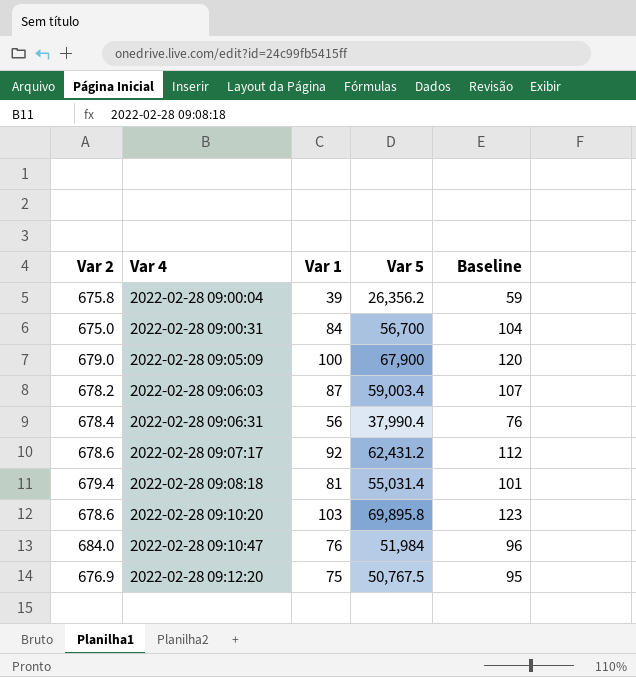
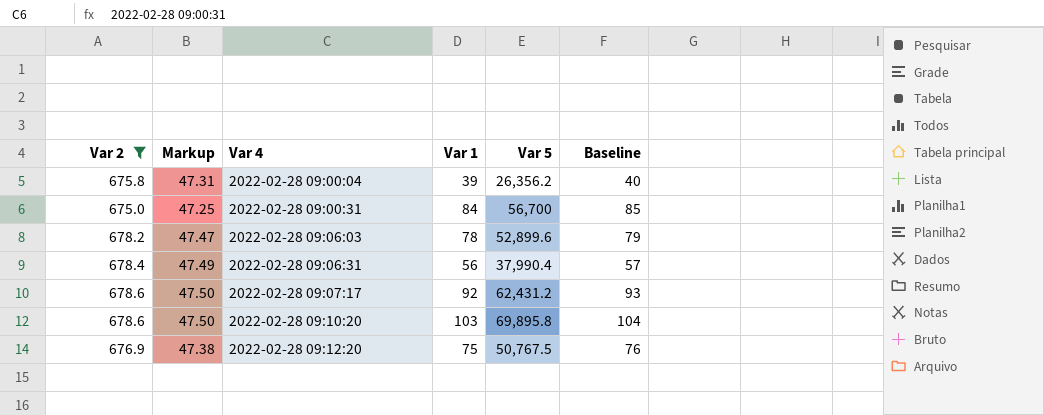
filter: none -> Var 2 <= 678.6
column Markup | formula: none -> [Var 2] * 0.07
column Baseline | formula: [Var 1] + 20 -> [Var 1] + 1
2022-02-28 09:06:03 | Var 1: 87 -> 78
2022-02-28 09:06:03 | Var 5: 59,003.4 -> 52,899.6

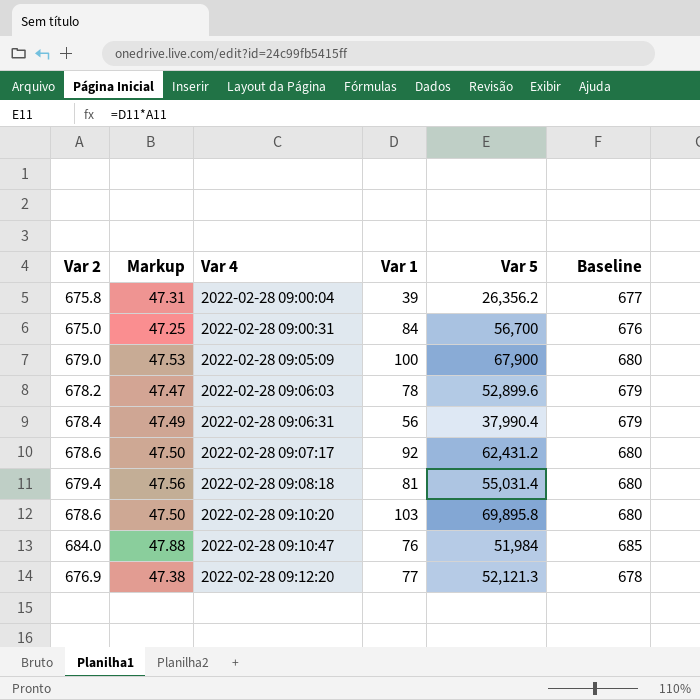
filter: Var 2 <= 678.6 -> none
column Baseline | formula: [Var 1] + 1 -> [Var 2] + 1
2022-02-28 09:12:20 | Var 1: 75 -> 77
2022-02-28 09:12:20 | Var 5: 50,767.5 -> 52,121.3

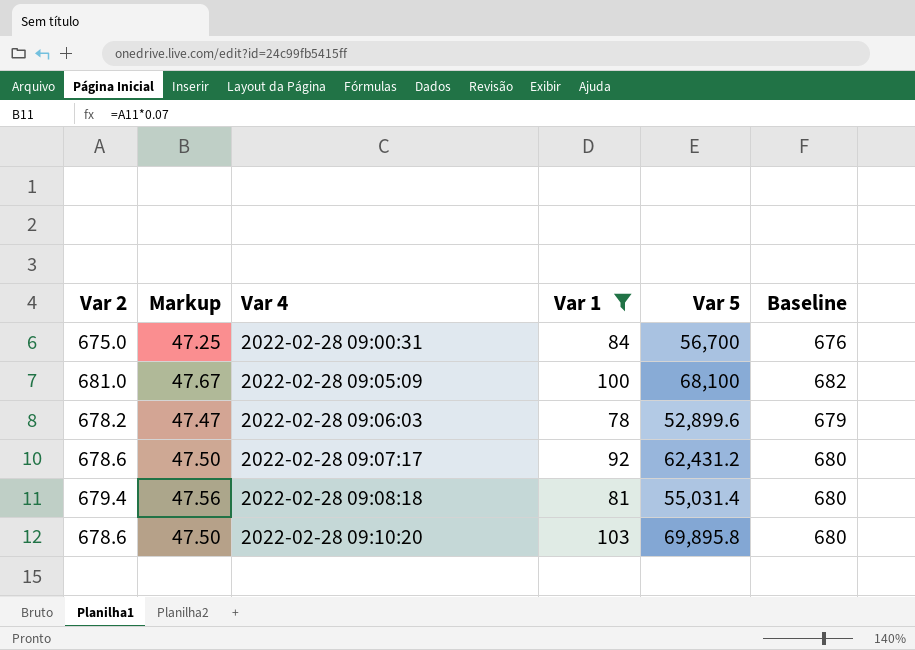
filter: none -> Var 1 >= 78
2022-02-28 09:05:09 | Var 2: 679.0 -> 681.0
2022-02-28 09:05:09 | Markup: 47.53 -> 47.67
2022-02-28 09:05:09 | Var 5: 67,900 -> 68,100
2022-02-28 09:05:09 | Baseline: 680 -> 682

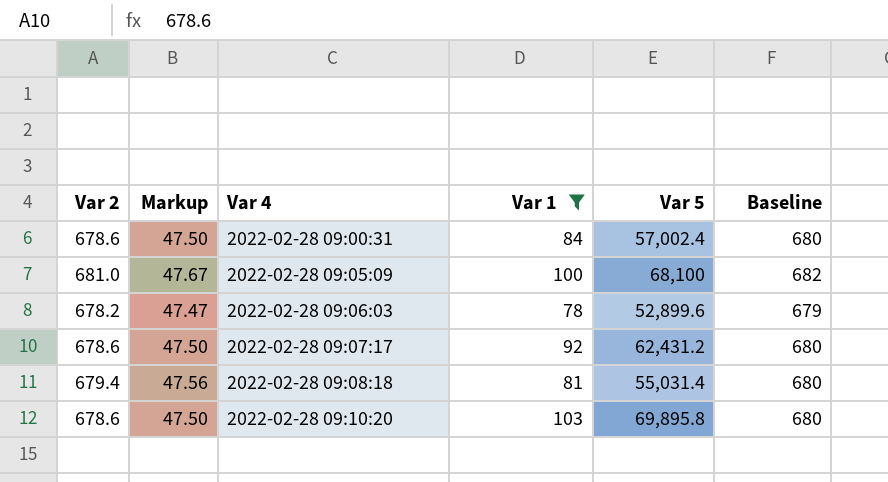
2022-02-28 09:00:31 | Var 2: 675.0 -> 678.6
2022-02-28 09:00:31 | Markup: 47.25 -> 47.50
2022-02-28 09:00:31 | Var 5: 56,700 -> 57,002.4
2022-02-28 09:00:31 | Baseline: 676 -> 680

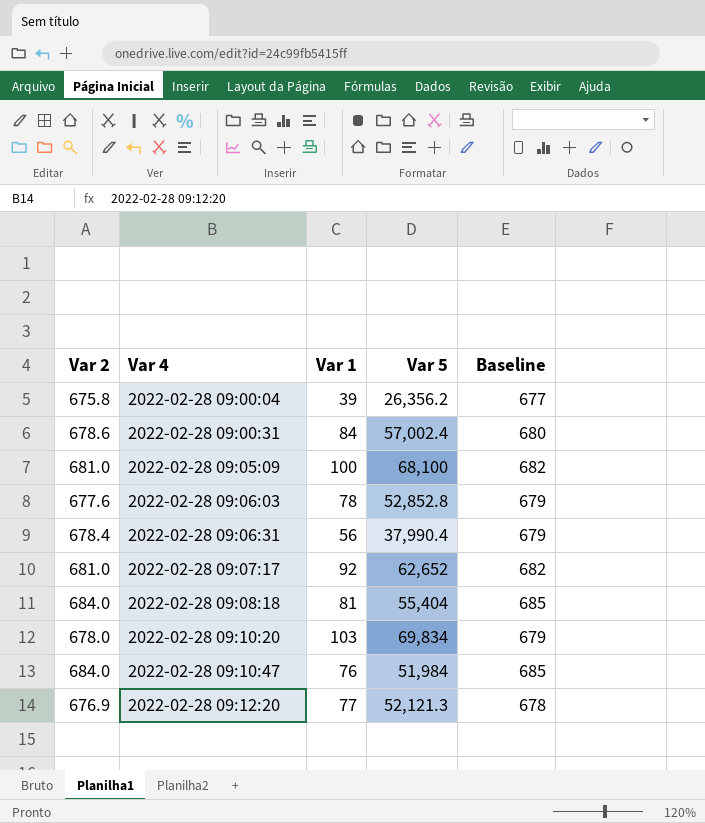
filter: Var 1 >= 78 -> none
column Markup | formula: [Var 2] * 0.07 -> none
2022-02-28 09:06:03 | Var 2: 678.2 -> 677.6
2022-02-28 09:06:03 | Var 5: 52,899.6 -> 52,852.8
2022-02-28 09:07:17 | Var 2: 678.6 -> 681.0
2022-02-28 09:07:17 | Var 5: 62,431.2 -> 62,652
2022-02-28 09:07:17 | Baseline: 680 -> 682
2022-02-28 09:08:18 | Var 2: 679.4 -> 684.0
2022-02-28 09:08:18 | Var 5: 55,031.4 -> 55,404
2022-02-28 09:08:18 | Baseline: 680 -> 685
2022-02-28 09:10:20 | Var 2: 678.6 -> 678.0
2022-02-28 09:10:20 | Var 5: 69,895.8 -> 69,834
2022-02-28 09:10:20 | Baseline: 680 -> 679

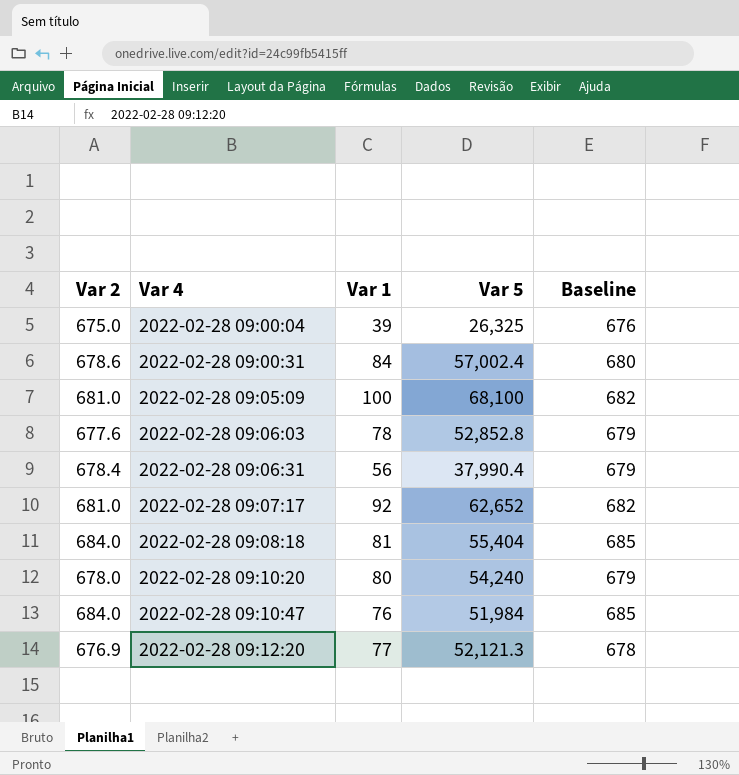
2022-02-28 09:00:04 | Var 2: 675.8 -> 675.0
2022-02-28 09:00:04 | Var 5: 26,356.2 -> 26,325
2022-02-28 09:00:04 | Baseline: 677 -> 676
2022-02-28 09:10:20 | Var 1: 103 -> 80
2022-02-28 09:10:20 | Var 5: 69,834 -> 54,240

